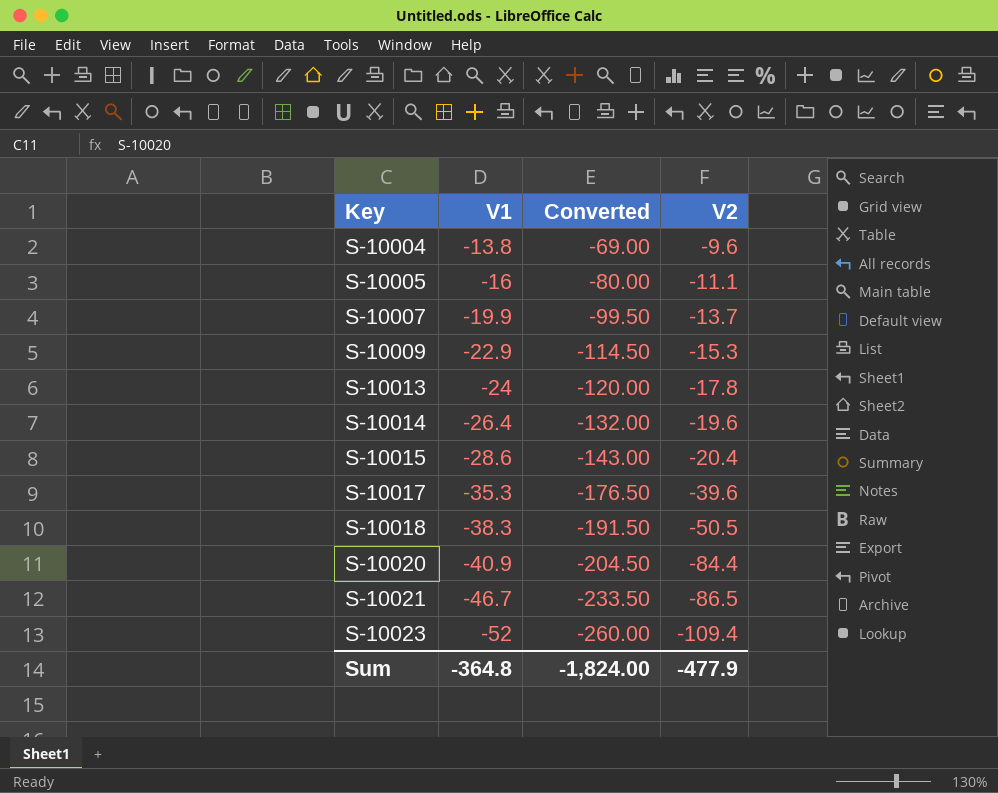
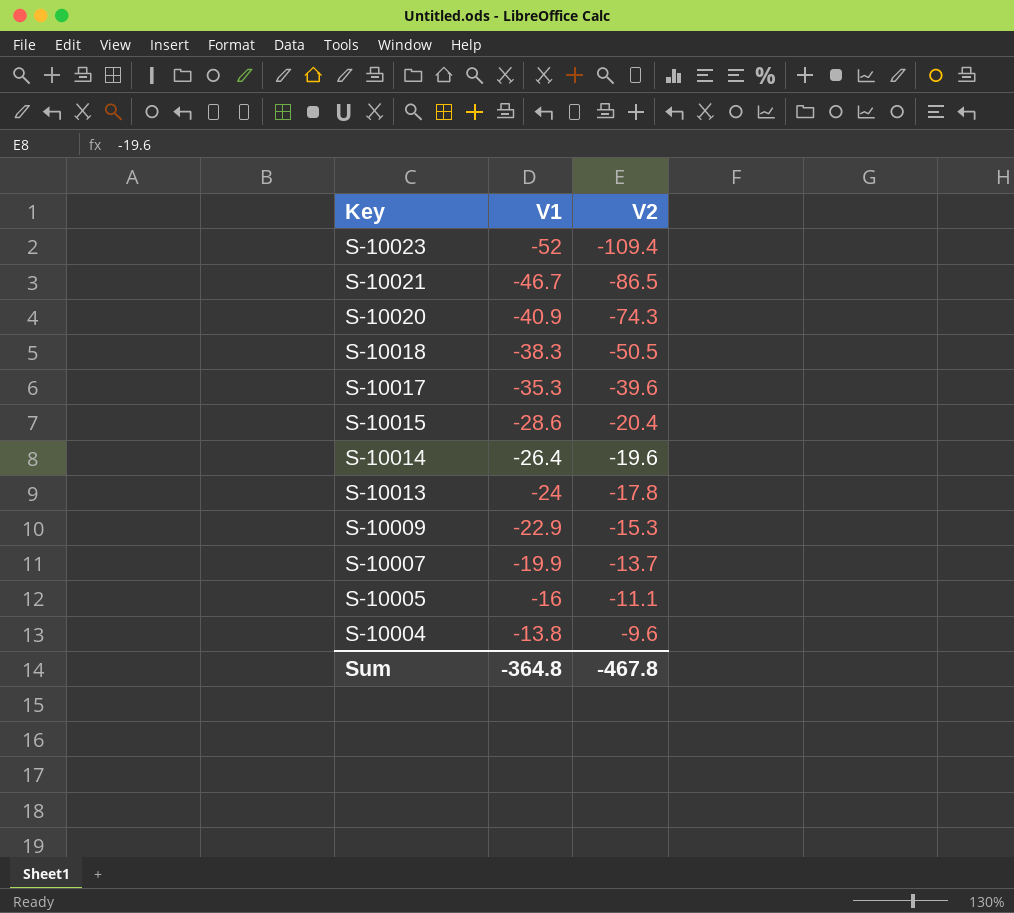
row order: Key ascending -> Key descending
column Converted | formula: [V1] * 5 -> none
S-10020 | V2: -84.4 -> -74.3
Sum | V2: -477.9 -> -467.8

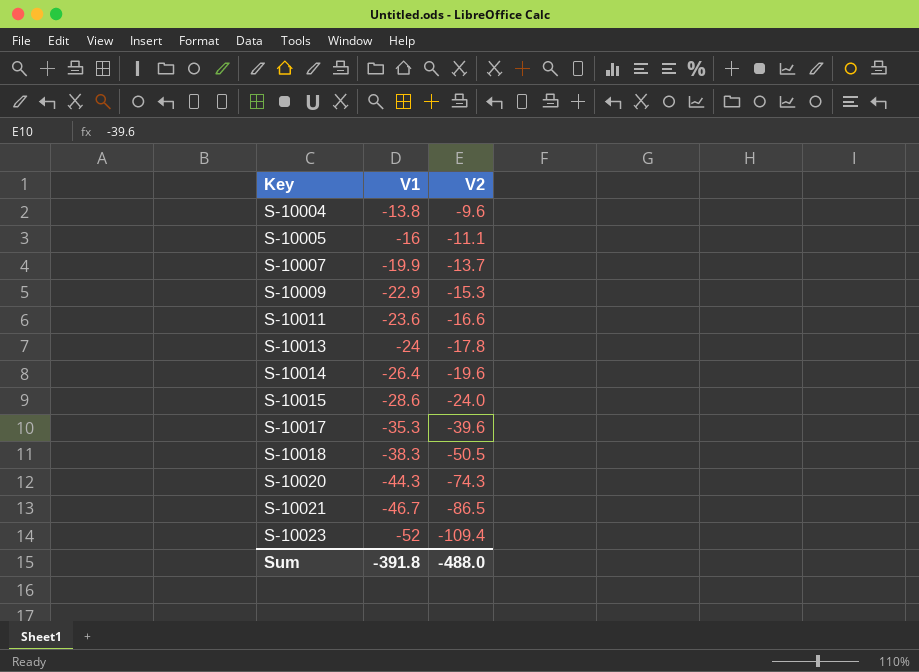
row order: Key descending -> Key ascending
row S-10011: none -> -23.6 | -16.6
S-10015 | V2: -20.4 -> -24.0
S-10020 | V1: -40.9 -> -44.3
Sum | V1: -364.8 -> -391.8
Sum | V2: -467.8 -> -488.0

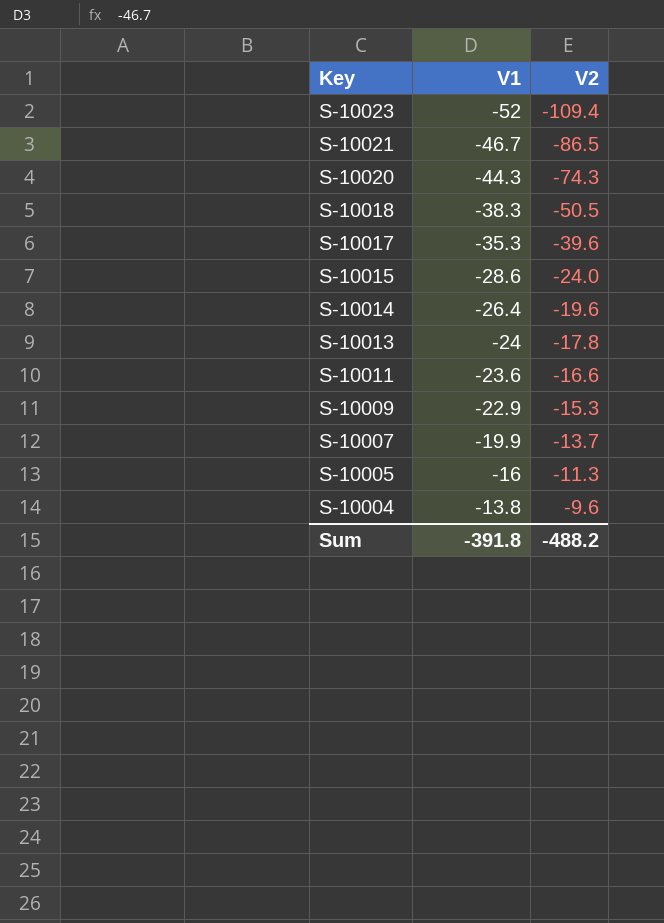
row order: Key ascending -> Key descending
S-10005 | V2: -11.1 -> -11.3
Sum | V2: -488.0 -> -488.2

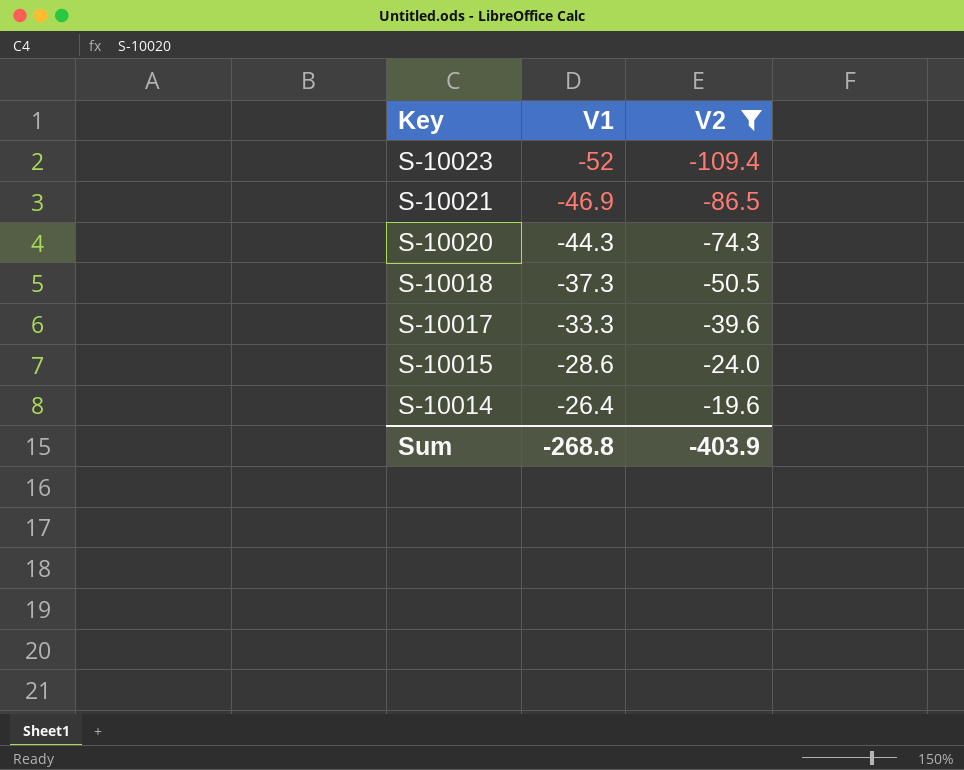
filter: none -> V2 <= -19.6
S-10021 | V1: -46.7 -> -46.9
S-10018 | V1: -38.3 -> -37.3
S-10017 | V1: -35.3 -> -33.3
Sum | V1: -391.8 -> -268.8
Sum | V2: -488.2 -> -403.9

